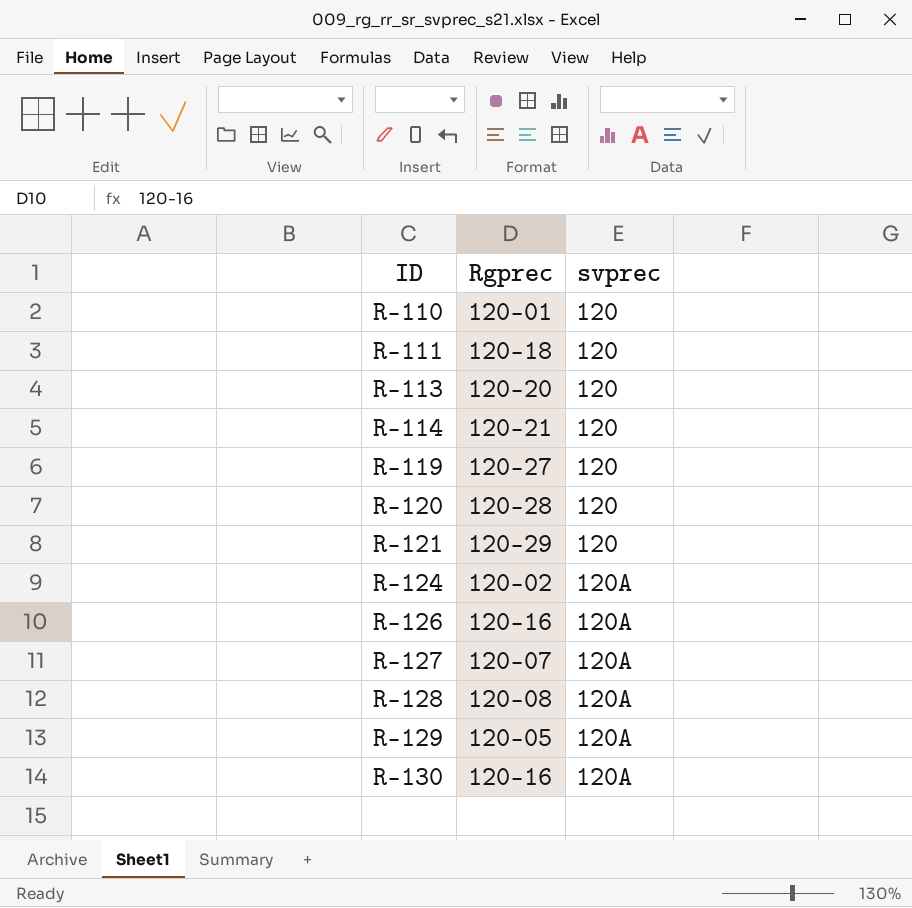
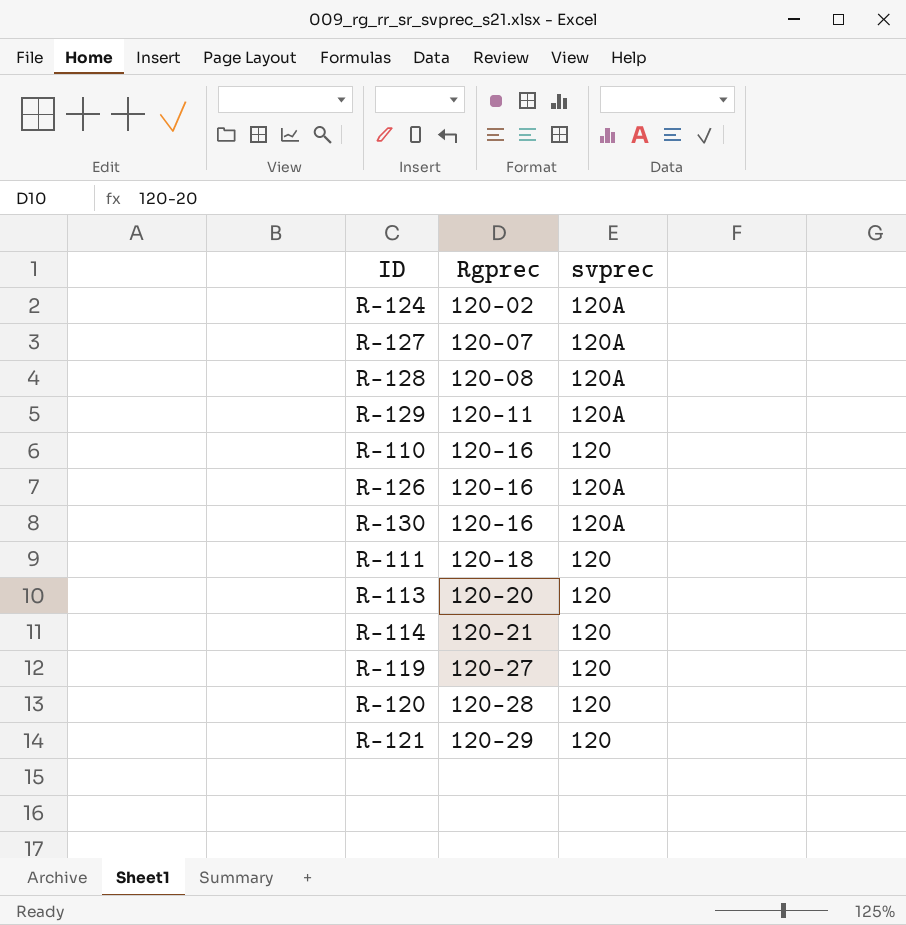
row order: ID ascending -> Rgprec ascending
R-129 | Rgprec: 120-05 -> 120-11
R-110 | Rgprec: 120-01 -> 120-16

